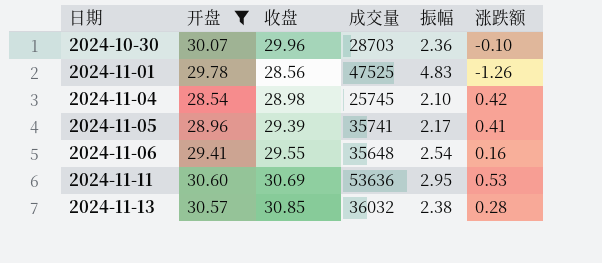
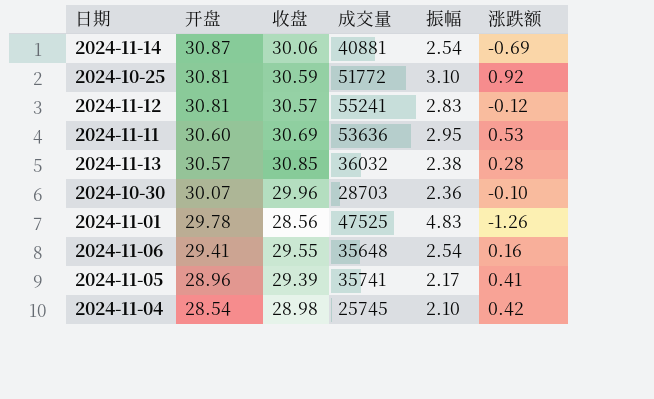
filter: 开盘 <= 30.60 -> none
row order: 日期 ascending -> 开盘 descending

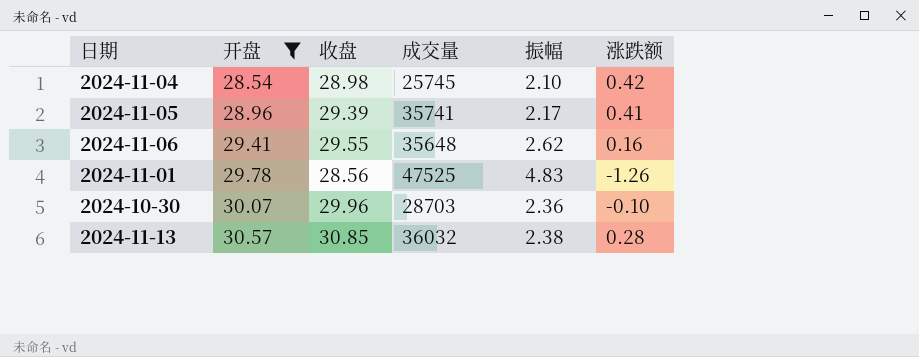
filter: none -> 开盘 <= 30.57
row order: 开盘 descending -> 开盘 ascending
2024-11-06 | 振幅: 2.54 -> 2.62

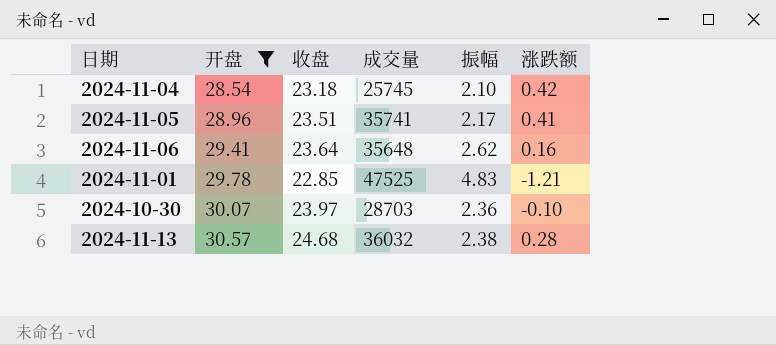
2024-11-04 | 收盘: 28.98 -> 23.18
2024-11-05 | 收盘: 29.39 -> 23.51
2024-11-06 | 收盘: 29.55 -> 23.64
2024-11-01 | 收盘: 28.56 -> 22.85
2024-11-01 | 涨跌额: -1.26 -> -1.21
2024-10-30 | 收盘: 29.96 -> 23.97
2024-11-13 | 收盘: 30.85 -> 24.68

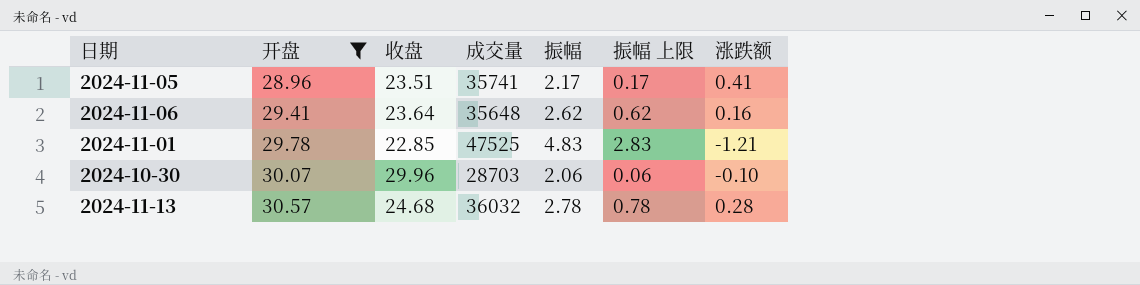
column 振幅 上限 | formula: none -> [振幅] - 2
row 2024-11-04: 28.54 | 23.18 | 25745 | 2.10 | 0.42 -> none
2024-10-30 | 收盘: 23.97 -> 29.96
2024-10-30 | 振幅: 2.36 -> 2.06
2024-11-13 | 振幅: 2.38 -> 2.78

